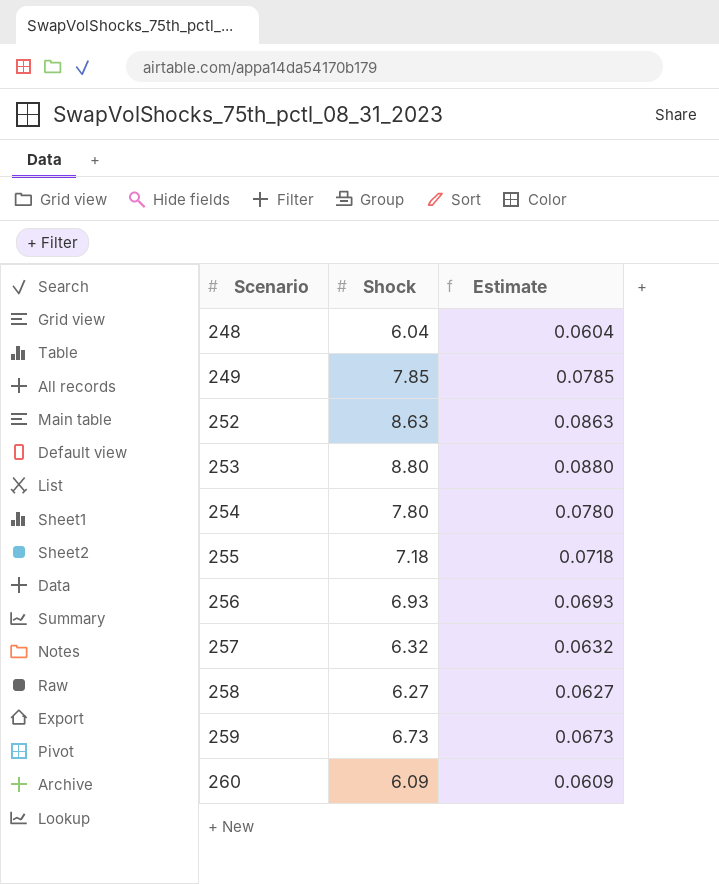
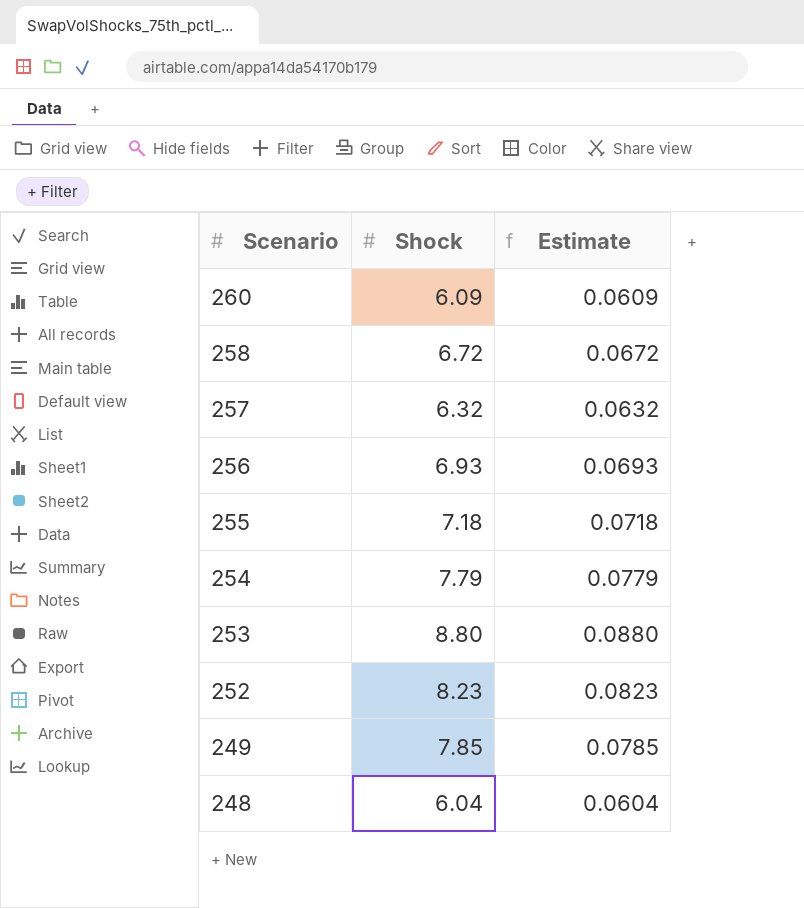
row order: Scenario ascending -> Scenario descending
row 259: 6.73 | 0.0673 -> none
258 | Shock: 6.27 -> 6.72
258 | Estimate: 0.0627 -> 0.0672
254 | Shock: 7.80 -> 7.79
254 | Estimate: 0.0780 -> 0.0779
252 | Shock: 8.63 -> 8.23
252 | Estimate: 0.0863 -> 0.0823

